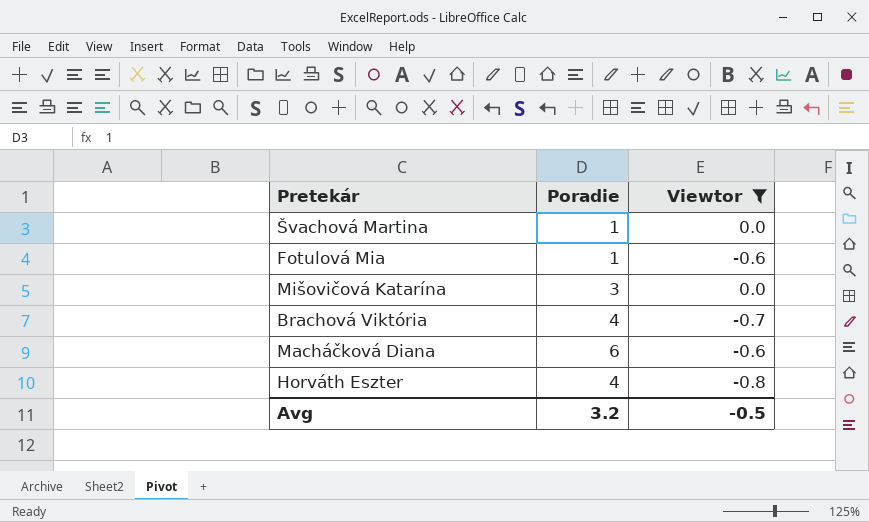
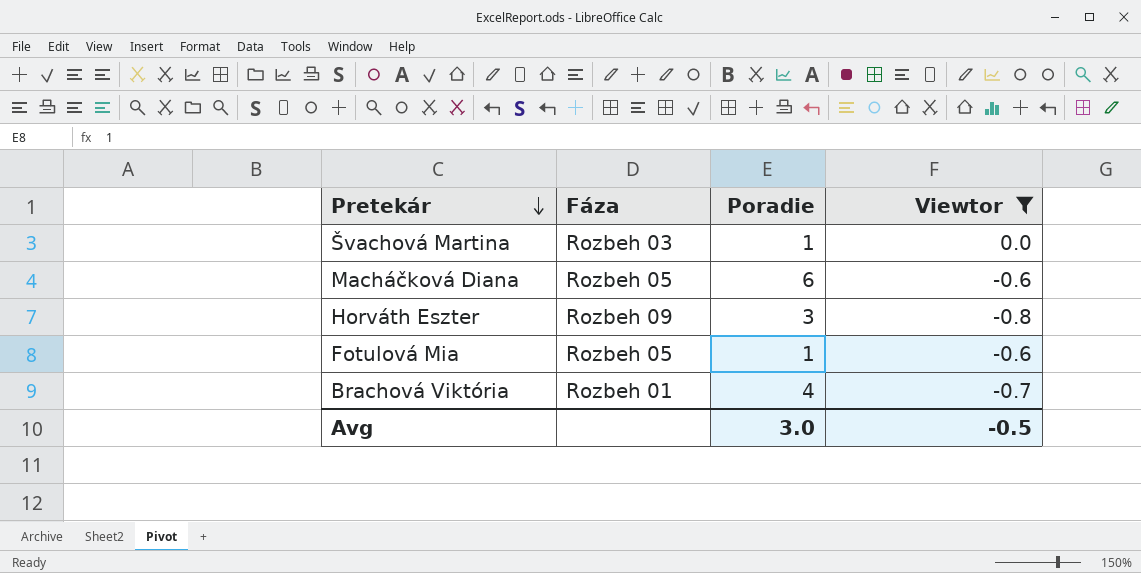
row order: none -> Pretekár descending
column Fáza | position: none -> 2
row Mišovičová Katarína: 3 | 0.0 -> none
Horváth Eszter | Poradie: 4 -> 3
Avg | Poradie: 3.2 -> 3.0

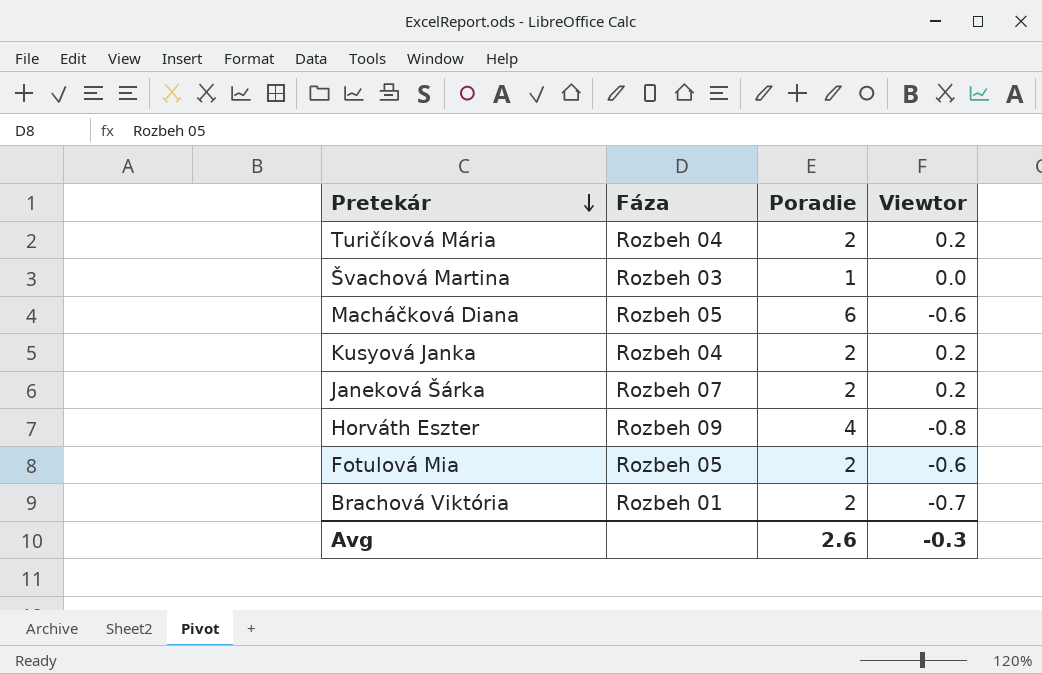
filter: Viewtor != 0.2 -> none
Horváth Eszter | Poradie: 3 -> 4
Fotulová Mia | Poradie: 1 -> 2
Brachová Viktória | Poradie: 4 -> 2
Avg | Poradie: 3.0 -> 2.6
Avg | Viewtor: -0.5 -> -0.3

